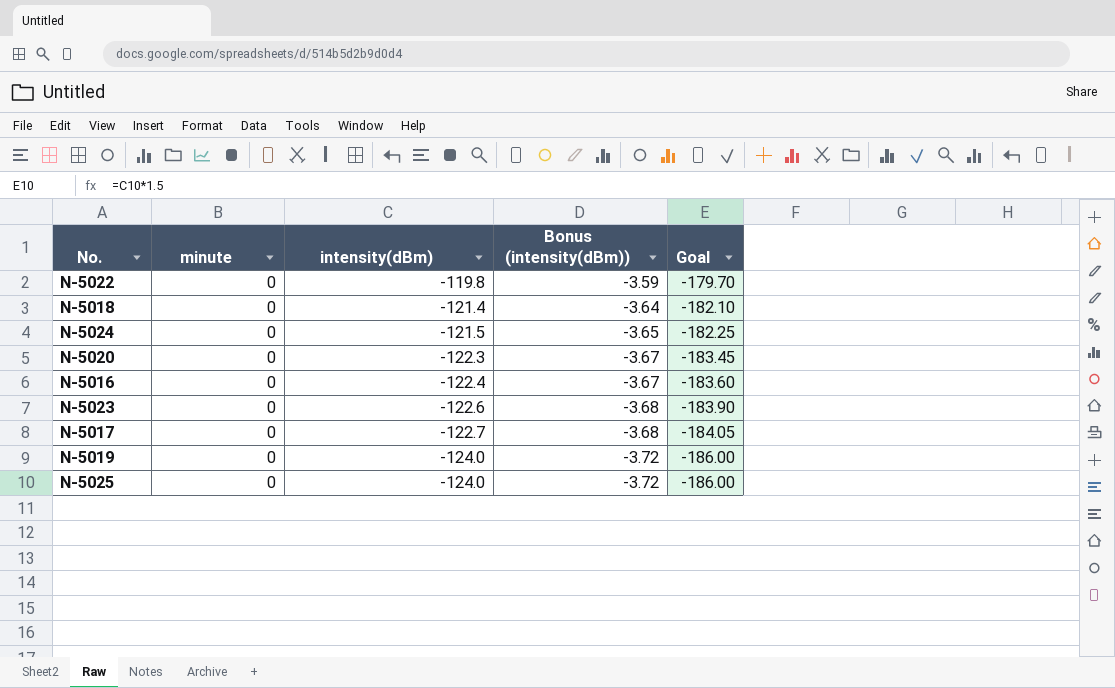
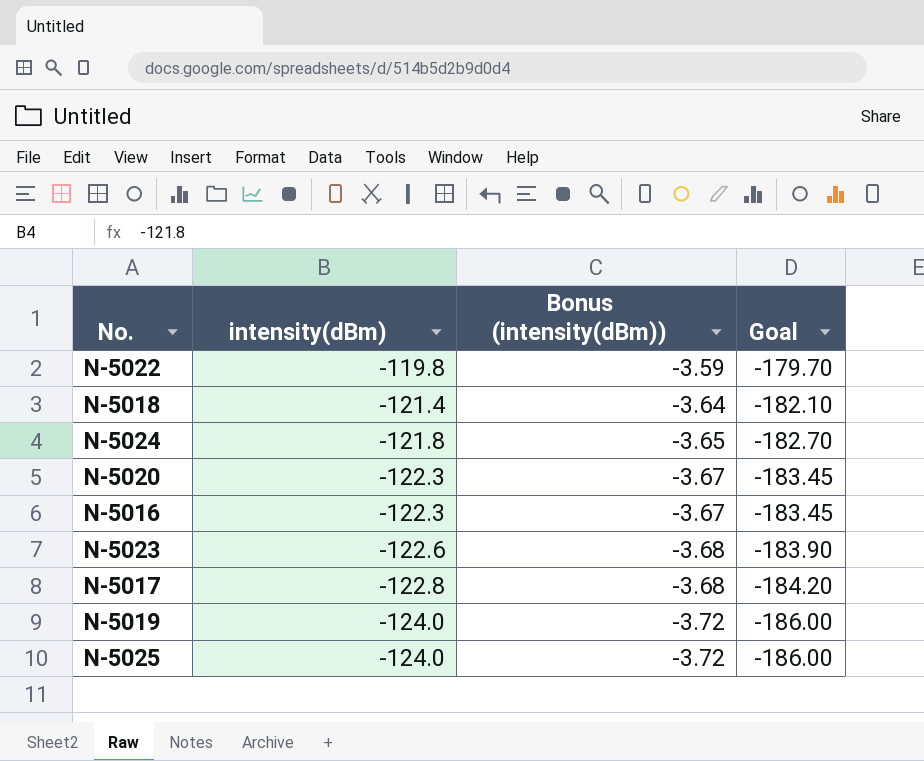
column minute | position: 2 -> none
N-5024 | intensity(dBm): -121.5 -> -121.8
N-5024 | Goal: -182.25 -> -182.70
N-5016 | intensity(dBm): -122.4 -> -122.3
N-5016 | Goal: -183.60 -> -183.45
N-5017 | intensity(dBm): -122.7 -> -122.8
N-5017 | Goal: -184.05 -> -184.20

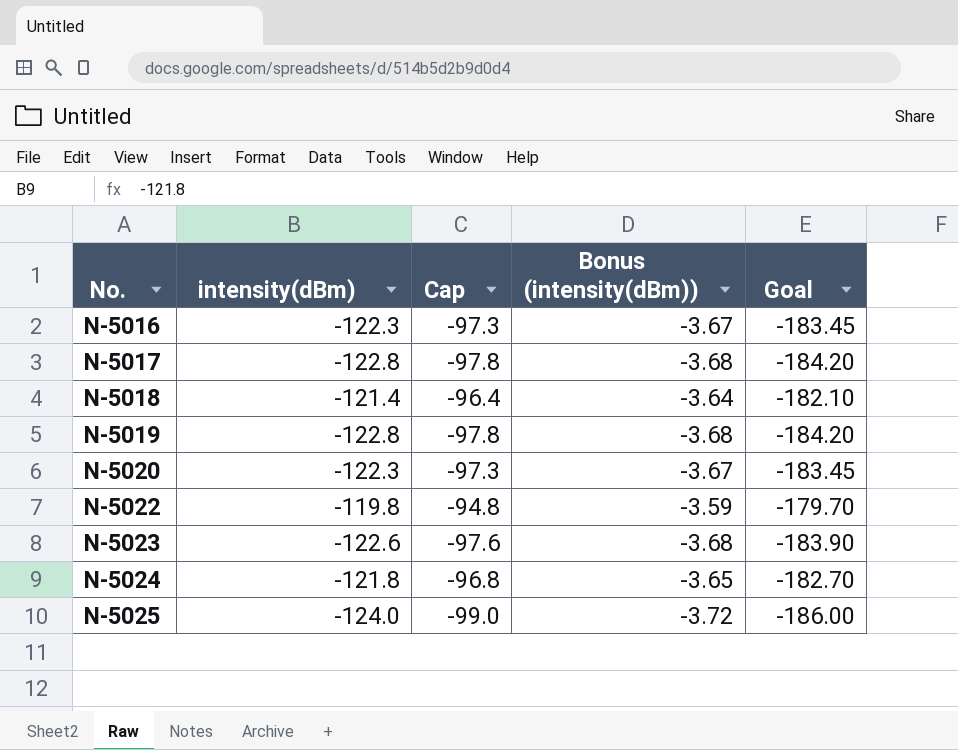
row order: intensity(dBm) descending -> No. ascending
column Cap | formula: none -> [intensity(dBm)] + 25
N-5019 | intensity(dBm): -124.0 -> -122.8
N-5019 | Bonus (intensity(dBm)): -3.72 -> -3.68
N-5019 | Goal: -186.00 -> -184.20

